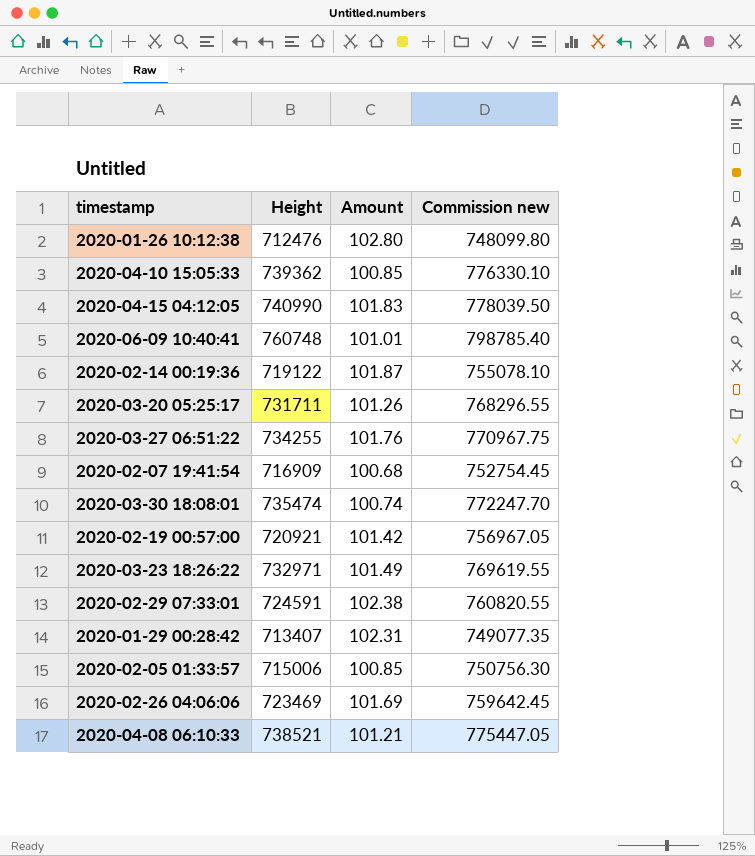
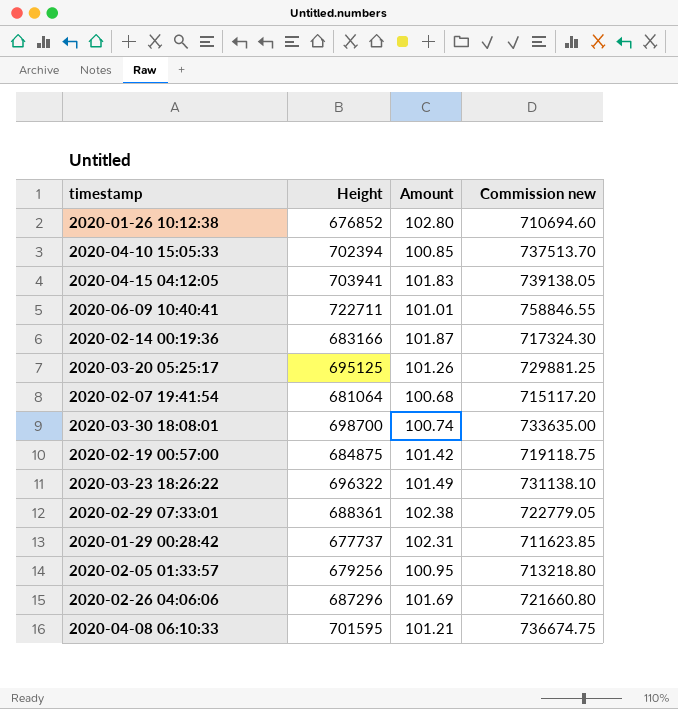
row 2020-03-27 06:51:22: 734255 | 101.76 | 770967.75 -> none
2020-01-26 10:12:38 | Height: 712476 -> 676852
2020-01-26 10:12:38 | Commission new: 748099.80 -> 710694.60
2020-04-10 15:05:33 | Height: 739362 -> 702394
2020-04-10 15:05:33 | Commission new: 776330.10 -> 737513.70
2020-04-15 04:12:05 | Height: 740990 -> 703941
2020-04-15 04:12:05 | Commission new: 778039.50 -> 739138.05
2020-06-09 10:40:41 | Height: 760748 -> 722711
2020-06-09 10:40:41 | Commission new: 798785.40 -> 758846.55
2020-02-14 00:19:36 | Height: 719122 -> 683166
2020-02-14 00:19:36 | Commission new: 755078.10 -> 717324.30
2020-03-20 05:25:17 | Height: 731711 -> 695125
2020-03-20 05:25:17 | Commission new: 768296.55 -> 729881.25
2020-02-07 19:41:54 | Height: 716909 -> 681064
2020-02-07 19:41:54 | Commission new: 752754.45 -> 715117.20
2020-03-30 18:08:01 | Height: 735474 -> 698700
2020-03-30 18:08:01 | Commission new: 772247.70 -> 733635.00
2020-02-19 00:57:00 | Height: 720921 -> 684875
2020-02-19 00:57:00 | Commission new: 756967.05 -> 719118.75
2020-03-23 18:26:22 | Height: 732971 -> 696322
2020-03-23 18:26:22 | Commission new: 769619.55 -> 731138.10
2020-02-29 07:33:01 | Height: 724591 -> 688361
2020-02-29 07:33:01 | Commission new: 760820.55 -> 722779.05
2020-01-29 00:28:42 | Height: 713407 -> 677737
2020-01-29 00:28:42 | Commission new: 749077.35 -> 711623.85
2020-02-05 01:33:57 | Height: 715006 -> 679256
2020-02-05 01:33:57 | Amount: 100.85 -> 100.95
2020-02-05 01:33:57 | Commission new: 750756.30 -> 713218.80
2020-02-26 04:06:06 | Height: 723469 -> 687296
2020-02-26 04:06:06 | Commission new: 759642.45 -> 721660.80
2020-04-08 06:10:33 | Height: 738521 -> 701595
2020-04-08 06:10:33 | Commission new: 775447.05 -> 736674.75

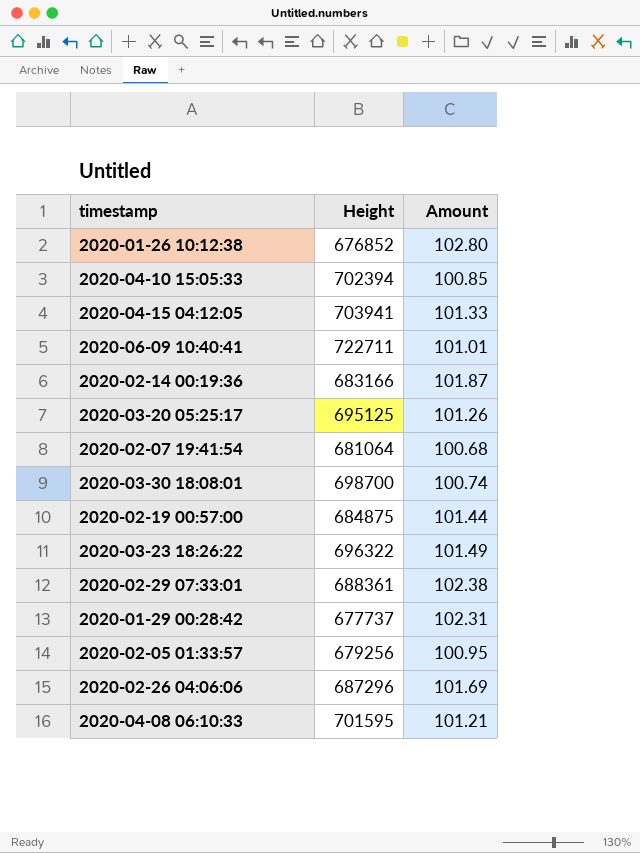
column Commission new | formula: [Height] * 1.05 -> none
2020-04-15 04:12:05 | Amount: 101.83 -> 101.33
2020-02-19 00:57:00 | Amount: 101.42 -> 101.44

